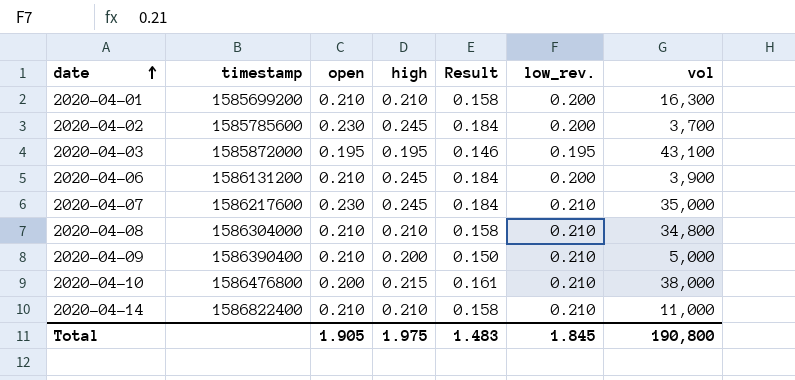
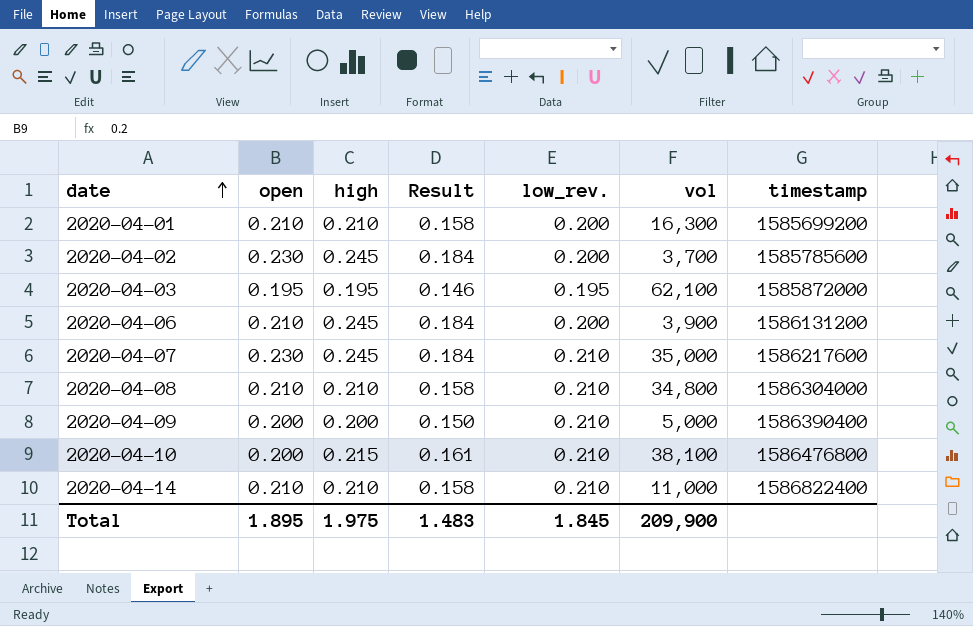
column timestamp | position: 2 -> 7
2020-04-03 | vol: 43,100 -> 62,100
2020-04-09 | open: 0.210 -> 0.200
2020-04-10 | vol: 38,000 -> 38,100
Total | open: 1.905 -> 1.895
Total | vol: 190,800 -> 209,900

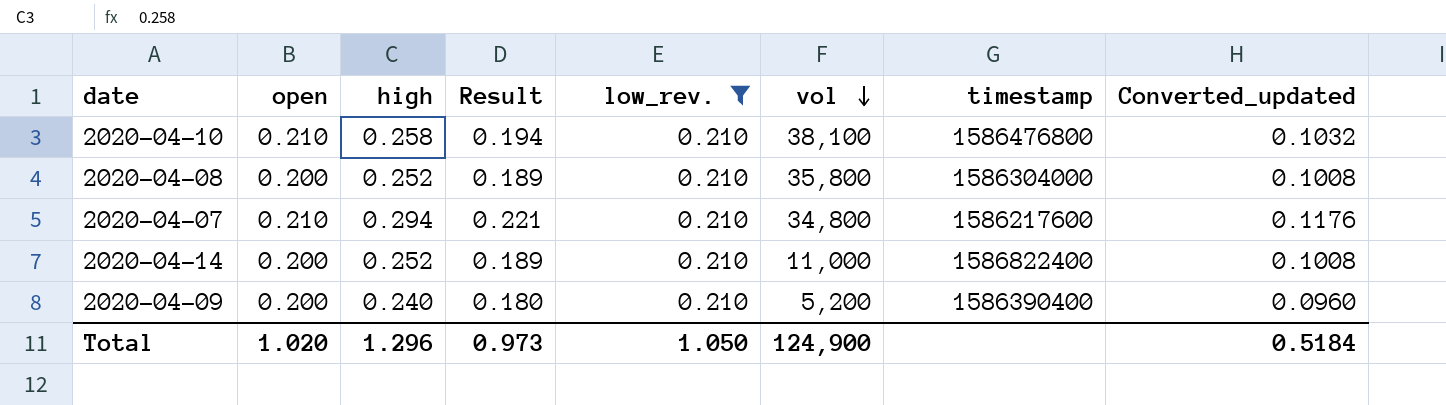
filter: none -> low_rev. = 0.210
row order: date ascending -> vol descending
column Converted_updated | formula: none -> [high] * 0.4
2020-04-10 | open: 0.200 -> 0.210
2020-04-10 | high: 0.215 -> 0.258
2020-04-10 | Result: 0.161 -> 0.194
2020-04-08 | open: 0.210 -> 0.200
2020-04-08 | high: 0.210 -> 0.252
2020-04-08 | Result: 0.158 -> 0.189
2020-04-08 | vol: 34,800 -> 35,800
2020-04-07 | open: 0.230 -> 0.210
2020-04-07 | high: 0.245 -> 0.294
2020-04-07 | Result: 0.184 -> 0.221
2020-04-07 | vol: 35,000 -> 34,800
2020-04-14 | open: 0.210 -> 0.200
2020-04-14 | high: 0.210 -> 0.252
2020-04-14 | Result: 0.158 -> 0.189
2020-04-09 | high: 0.200 -> 0.240
2020-04-09 | Result: 0.150 -> 0.180
2020-04-09 | vol: 5,000 -> 5,200
Total | open: 1.895 -> 1.020
Total | high: 1.975 -> 1.296
Total | Result: 1.483 -> 0.973
Total | low_rev.: 1.845 -> 1.050
Total | vol: 209,900 -> 124,900

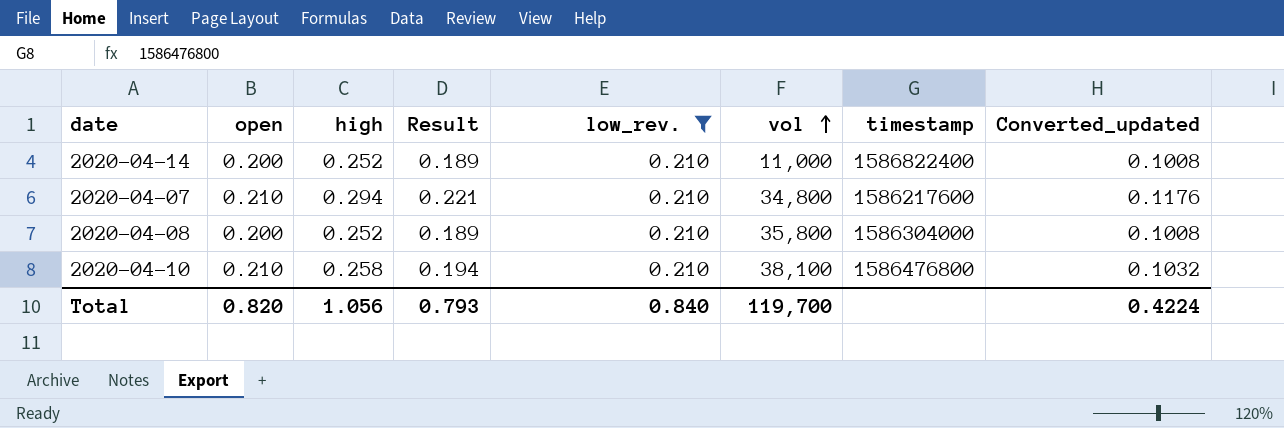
row order: vol descending -> vol ascending
row 2020-04-09: 0.200 | 0.240 | 0.180 | 0.210 | 5,200 | 1586390400 | 0.0960 -> none
Total | open: 1.020 -> 0.820
Total | high: 1.296 -> 1.056
Total | Result: 0.973 -> 0.793
Total | low_rev.: 1.050 -> 0.840
Total | vol: 124,900 -> 119,700
Total | Converted_updated: 0.5184 -> 0.4224

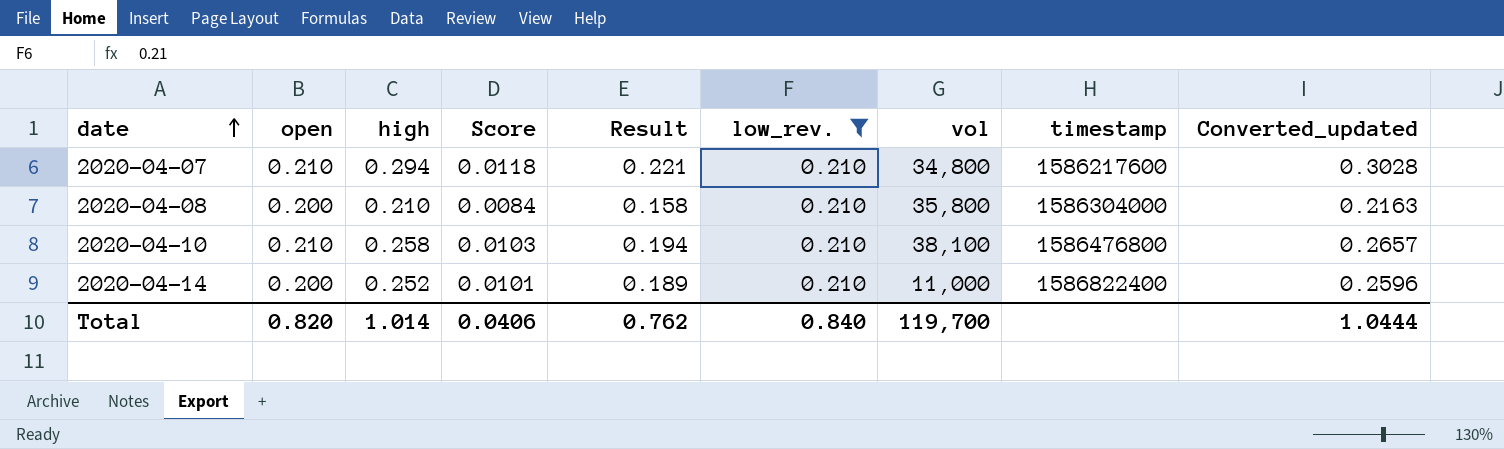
row order: vol ascending -> date ascending
column Score | formula: none -> [high] * 0.04
column Converted_updated | formula: [high] * 0.4 -> [high] * 1.03
2020-04-08 | high: 0.252 -> 0.210
2020-04-08 | Result: 0.189 -> 0.158
Total | high: 1.056 -> 1.014
Total | Result: 0.793 -> 0.762
Total | Converted_updated: 0.4224 -> 1.0444

